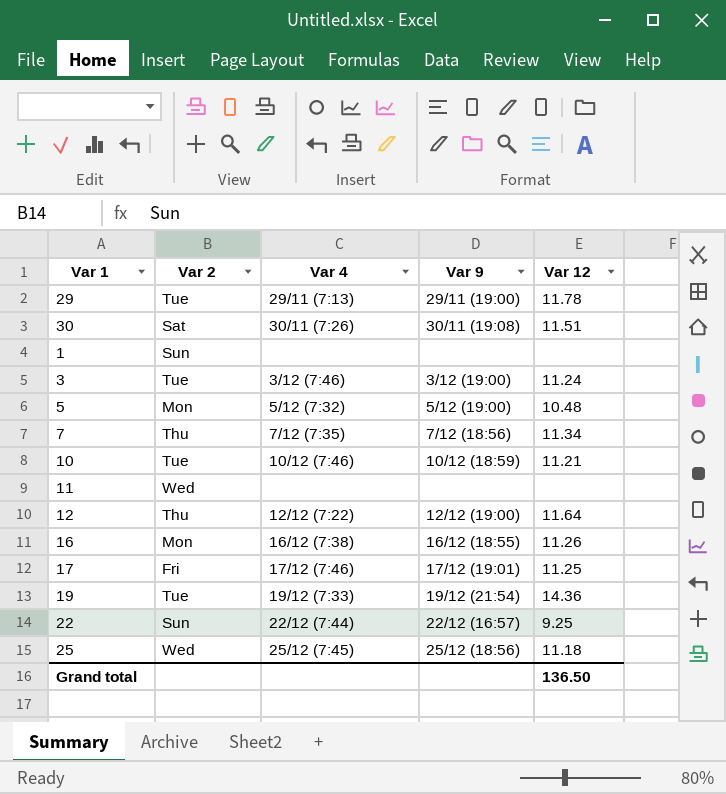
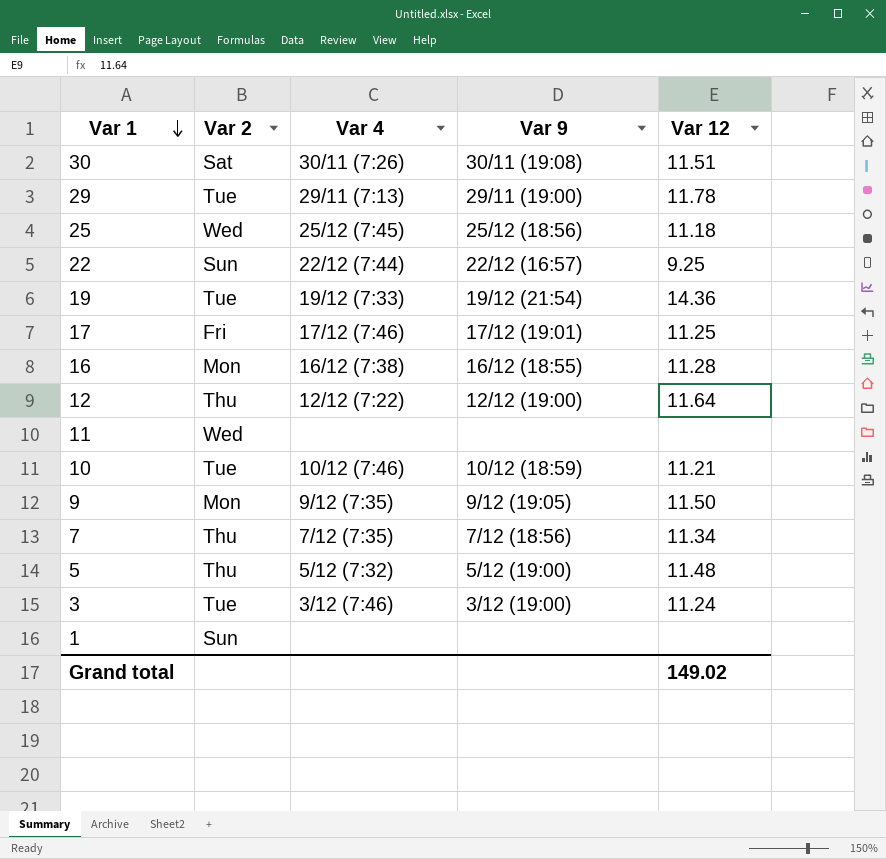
row order: none -> Var 1 descending
16 | Var 12: 11.26 -> 11.28
row 9: none -> Mon | 9/12 (7:35) | 9/12 (19:05) | 11.50
5 | Var 2: Mon -> Thu
5 | Var 12: 10.48 -> 11.48
Grand total | Var 12: 136.50 -> 149.02

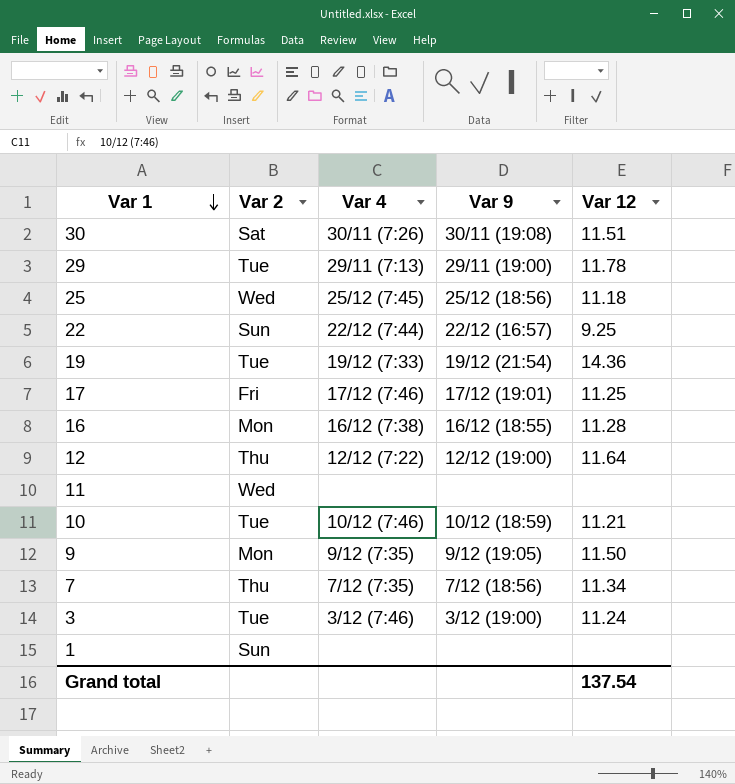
row 5: Thu | 5/12 (7:32) | 5/12 (19:00) | 11.48 -> none
Grand total | Var 12: 149.02 -> 137.54

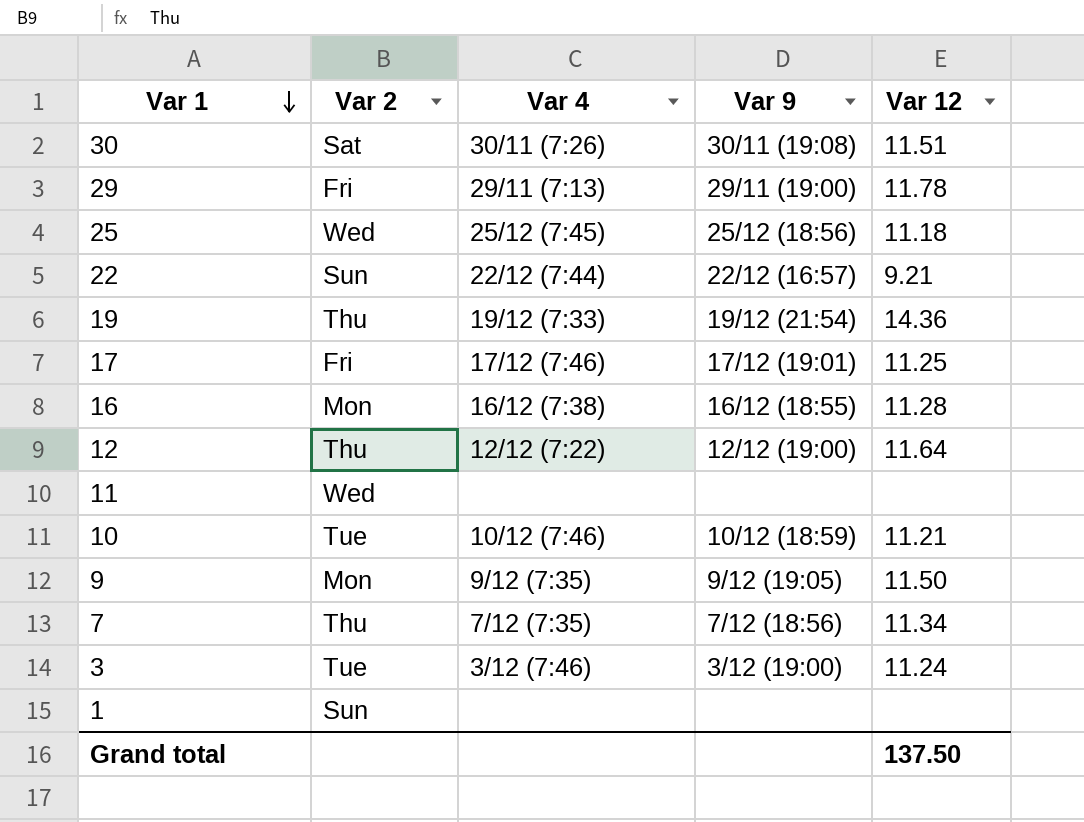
29 | Var 2: Tue -> Fri
22 | Var 12: 9.25 -> 9.21
19 | Var 2: Tue -> Thu
Grand total | Var 12: 137.54 -> 137.50

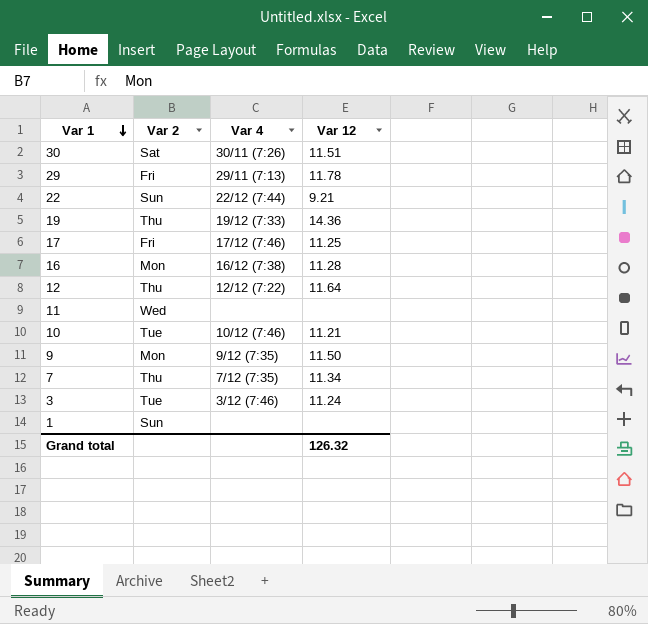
column Var 9 | position: 4 -> none
row 25: Wed | 25/12 (7:45) | 25/12 (18:56) | 11.18 -> none
Grand total | Var 12: 137.50 -> 126.32

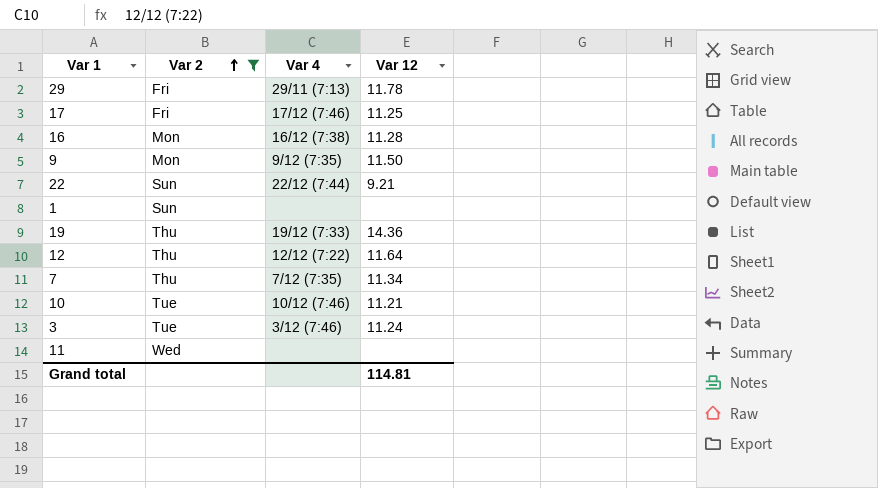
filter: none -> Var 2 != Sat
row order: Var 1 descending -> Var 2 ascending
Grand total | Var 12: 126.32 -> 114.81

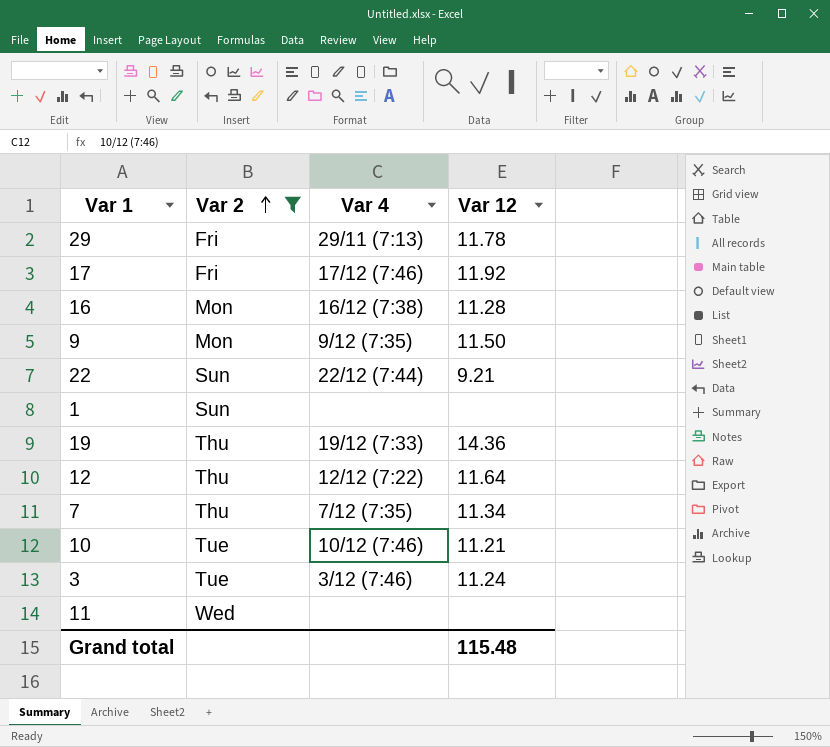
17 | Var 12: 11.25 -> 11.92
Grand total | Var 12: 114.81 -> 115.48

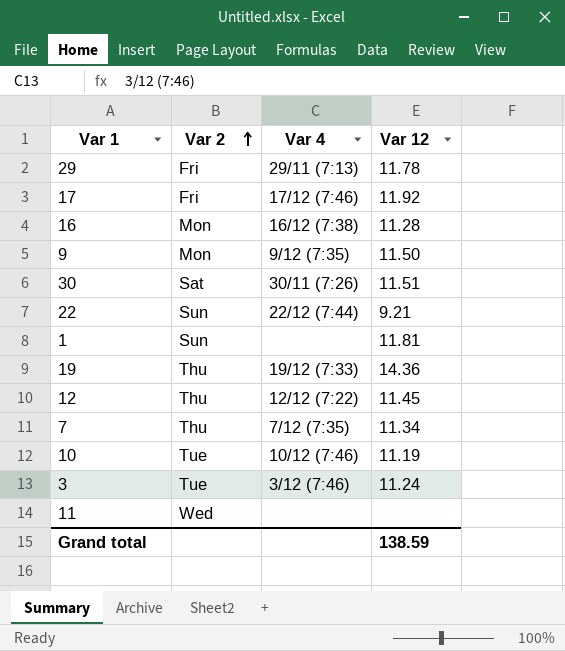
filter: Var 2 != Sat -> none
1 | Var 12: none -> 11.81
12 | Var 12: 11.64 -> 11.45
10 | Var 12: 11.21 -> 11.19
Grand total | Var 12: 115.48 -> 138.59

